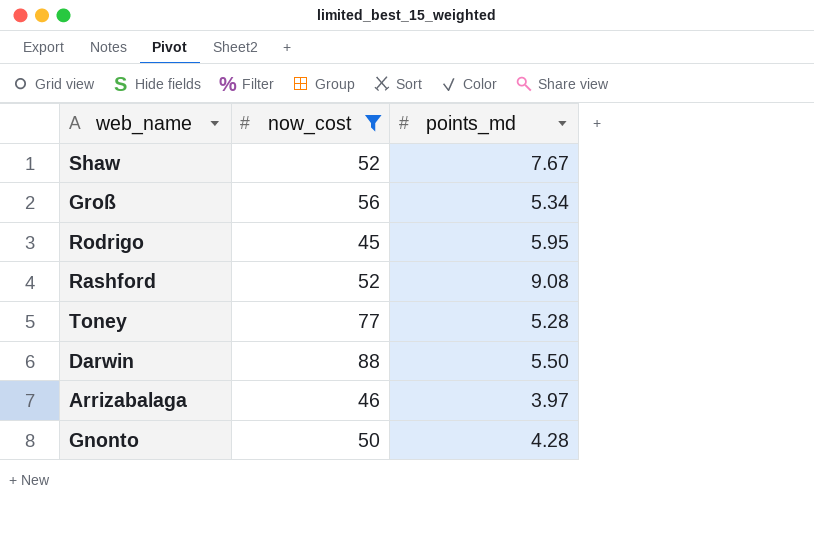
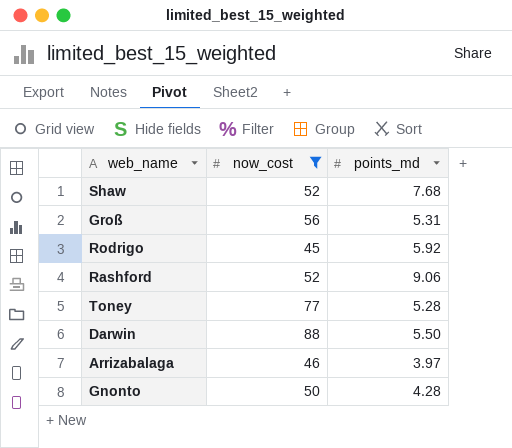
Shaw | points_md: 7.67 -> 7.68
Groß | points_md: 5.34 -> 5.31
Rodrigo | points_md: 5.95 -> 5.92
Rashford | points_md: 9.08 -> 9.06

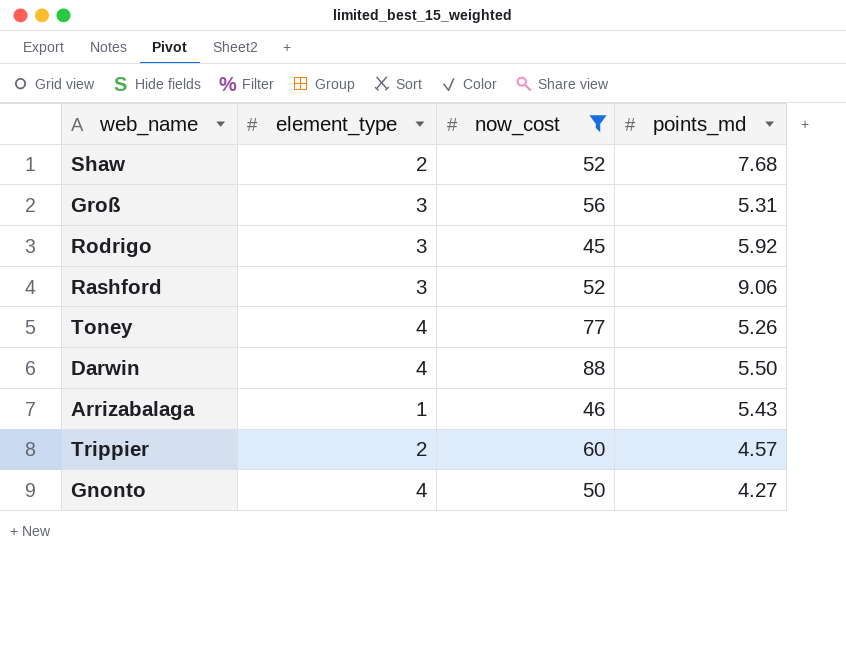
column element_type | position: none -> 2
Toney | points_md: 5.28 -> 5.26
Arrizabalaga | points_md: 3.97 -> 5.43
row Trippier: none -> 2 | 60 | 4.57
Gnonto | points_md: 4.28 -> 4.27

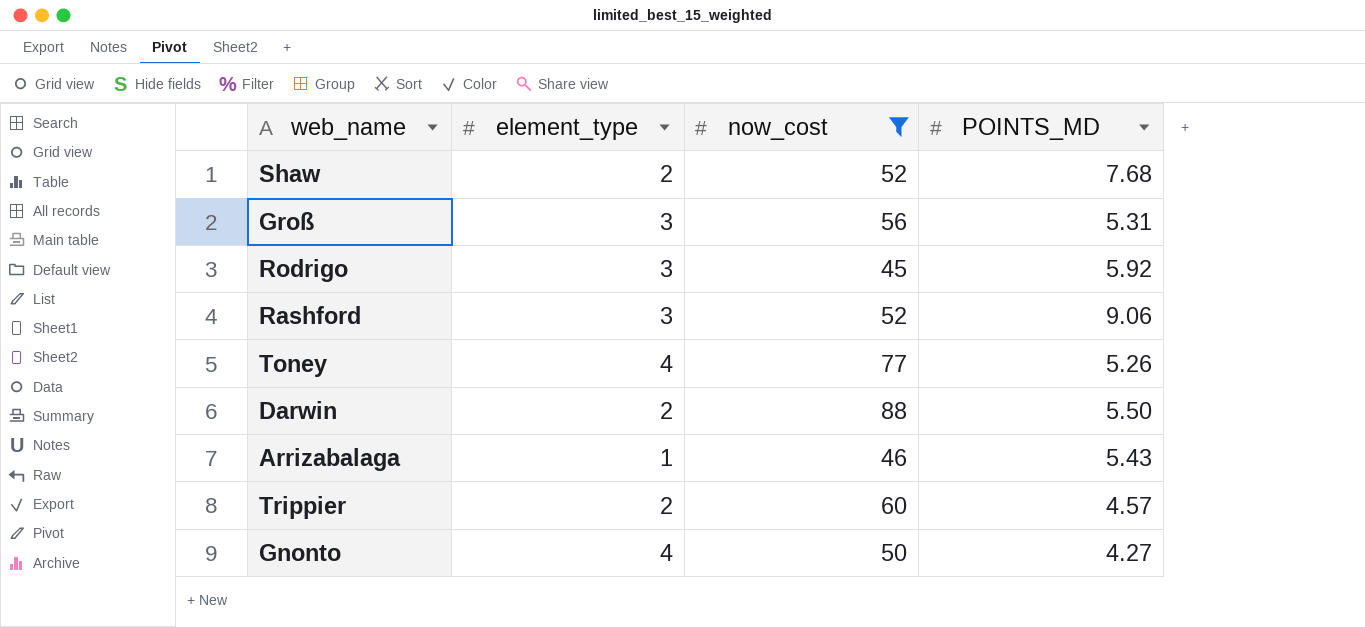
column name: points_md -> POINTS_MD
Darwin | element_type: 4 -> 2

